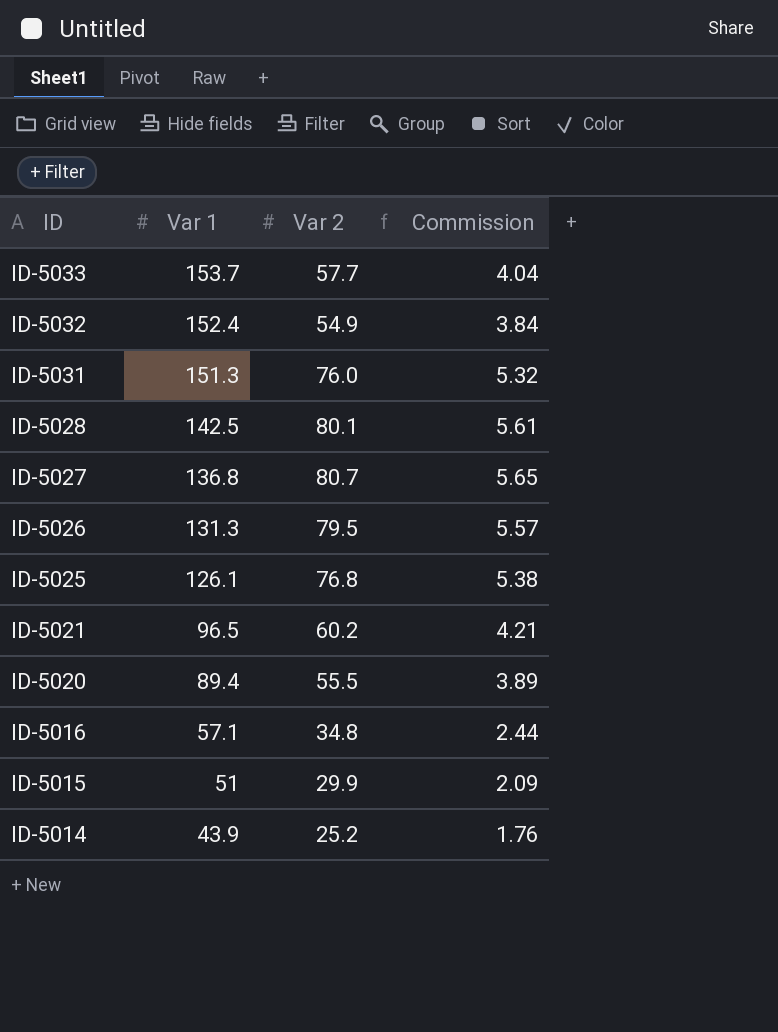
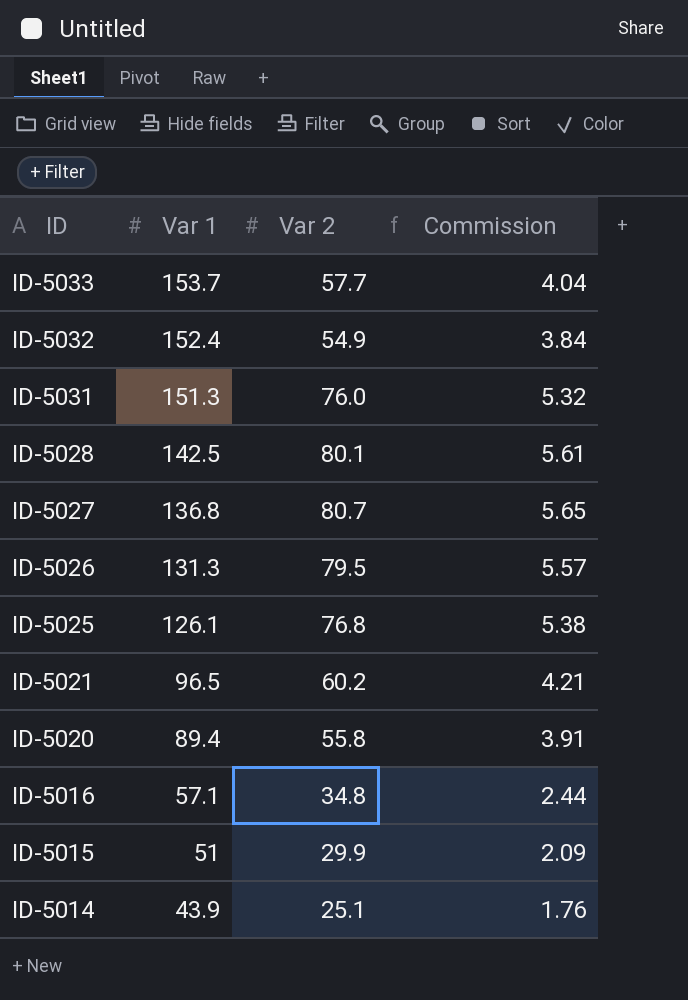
ID-5020 | Var 2: 55.5 -> 55.8
ID-5020 | Commission: 3.89 -> 3.91
ID-5014 | Var 2: 25.2 -> 25.1

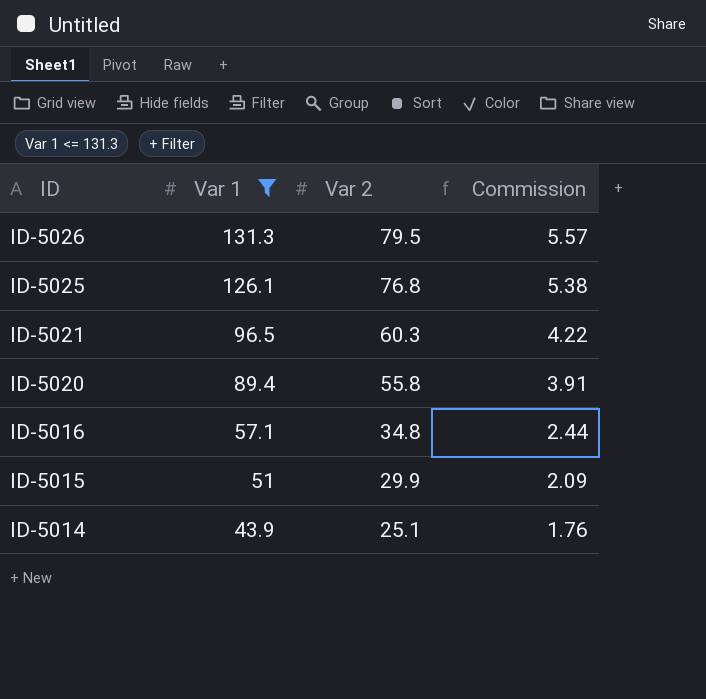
filter: none -> Var 1 <= 131.3
ID-5021 | Var 2: 60.2 -> 60.3
ID-5021 | Commission: 4.21 -> 4.22

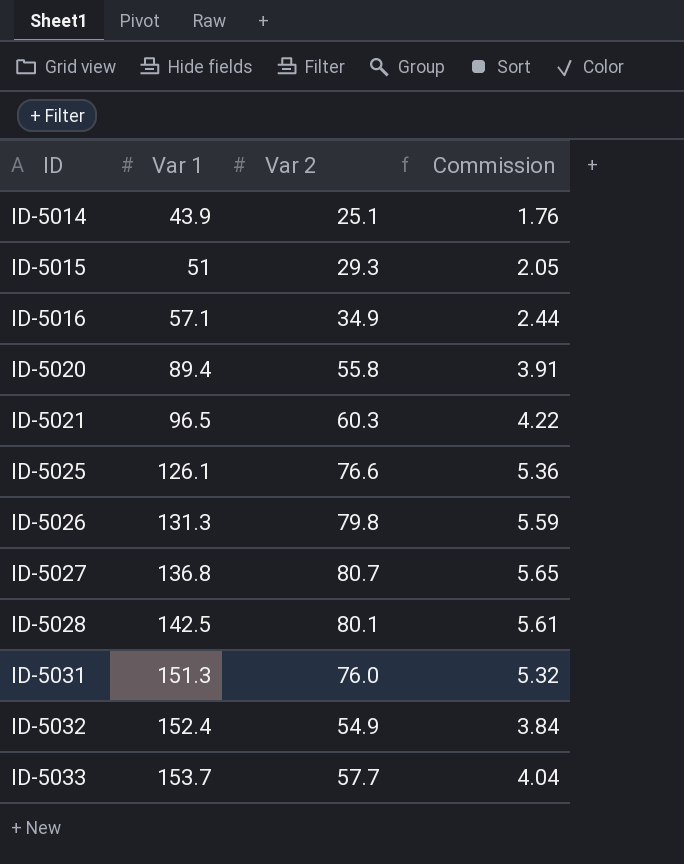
filter: Var 1 <= 131.3 -> none
row order: ID descending -> ID ascending
ID-5015 | Var 2: 29.9 -> 29.3
ID-5015 | Commission: 2.09 -> 2.05
ID-5016 | Var 2: 34.8 -> 34.9
ID-5025 | Var 2: 76.8 -> 76.6
ID-5025 | Commission: 5.38 -> 5.36
ID-5026 | Var 2: 79.5 -> 79.8
ID-5026 | Commission: 5.57 -> 5.59

